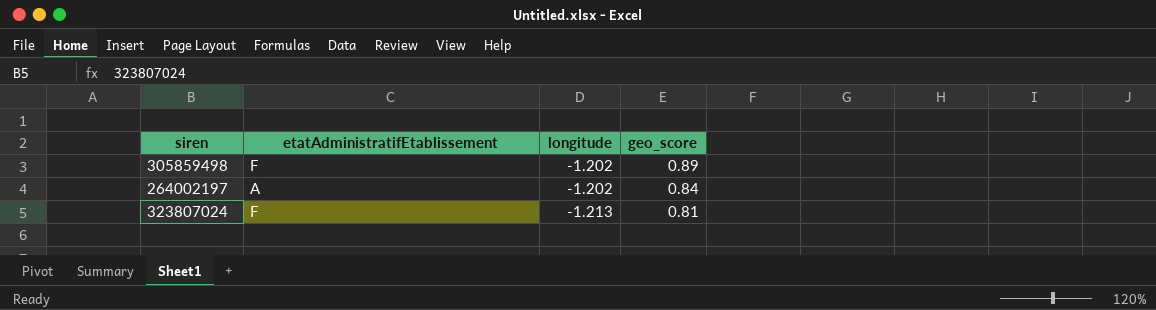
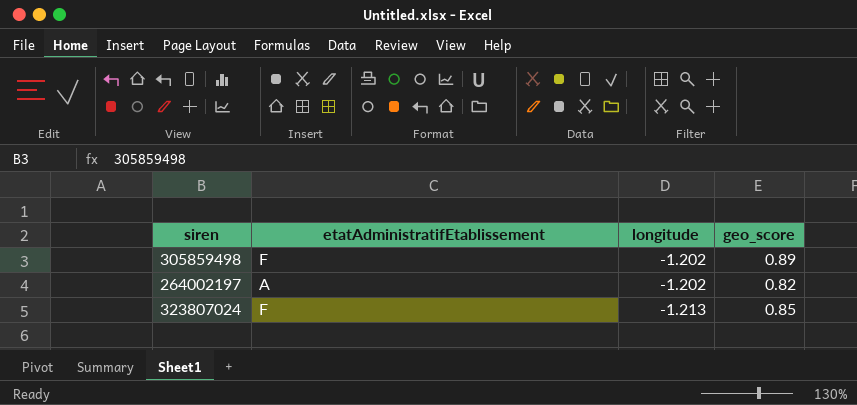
264002197 | geo_score: 0.84 -> 0.82
323807024 | geo_score: 0.81 -> 0.85

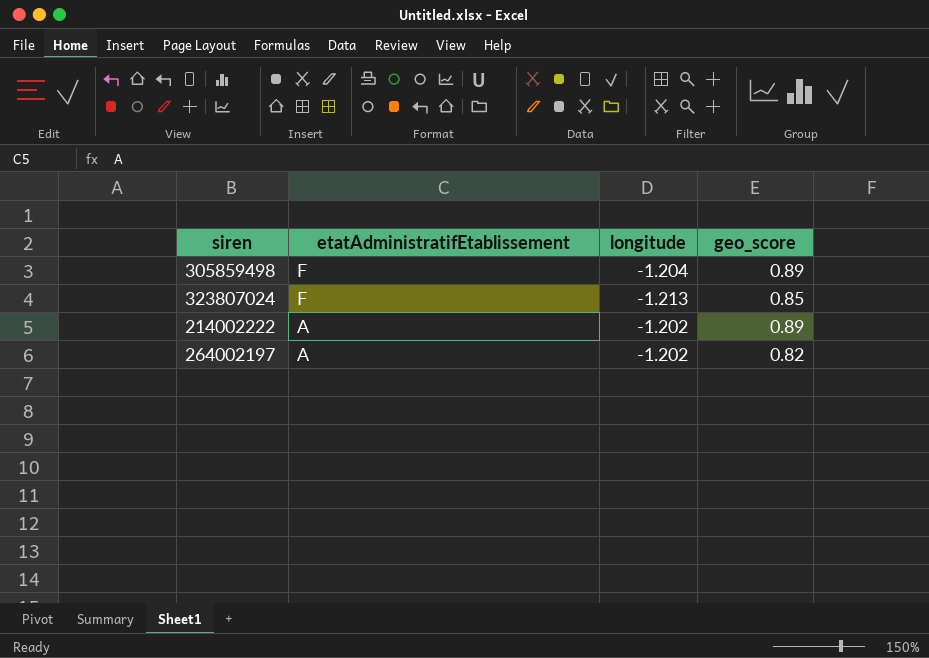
row order: longitude descending -> etatAdministratifEtablissement descending
305859498 | longitude: -1.202 -> -1.204
row 214002222: none -> A | -1.202 | 0.89

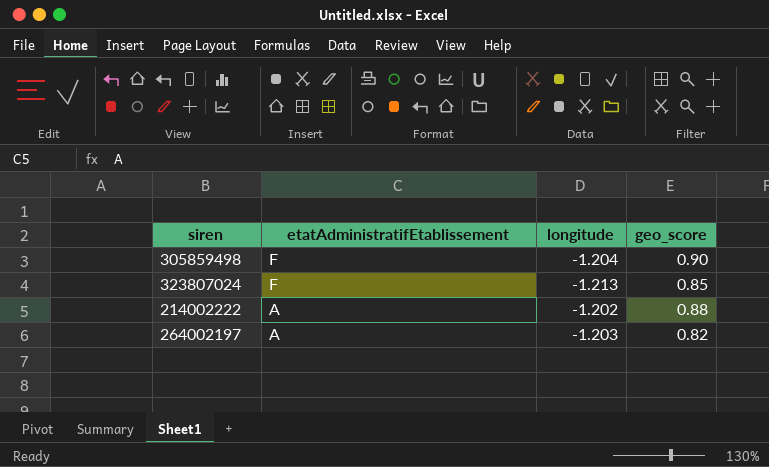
305859498 | geo_score: 0.89 -> 0.90
214002222 | geo_score: 0.89 -> 0.88
264002197 | longitude: -1.202 -> -1.203

